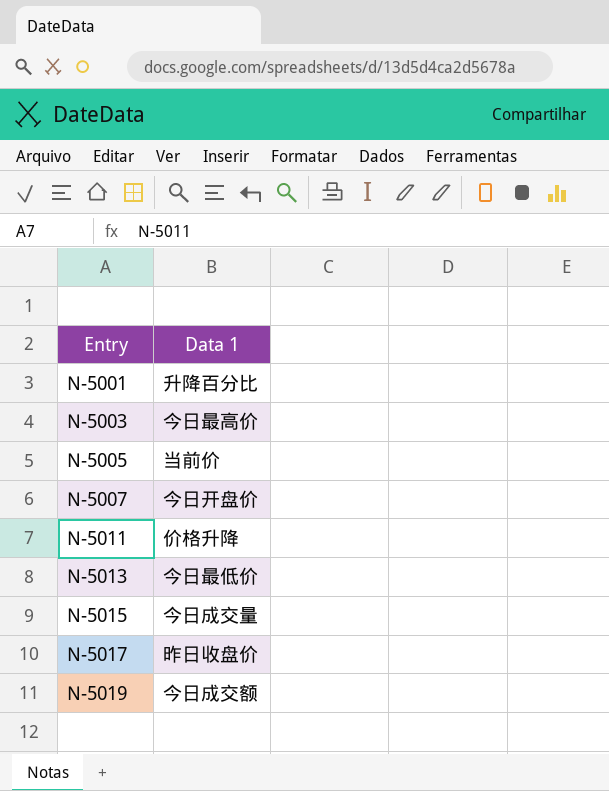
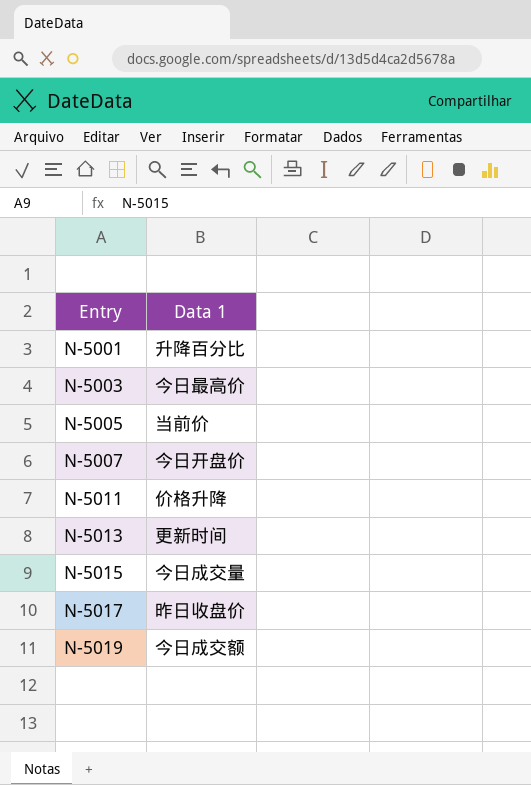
N-5013 | Data 1: 今日最低价 -> 更新时间

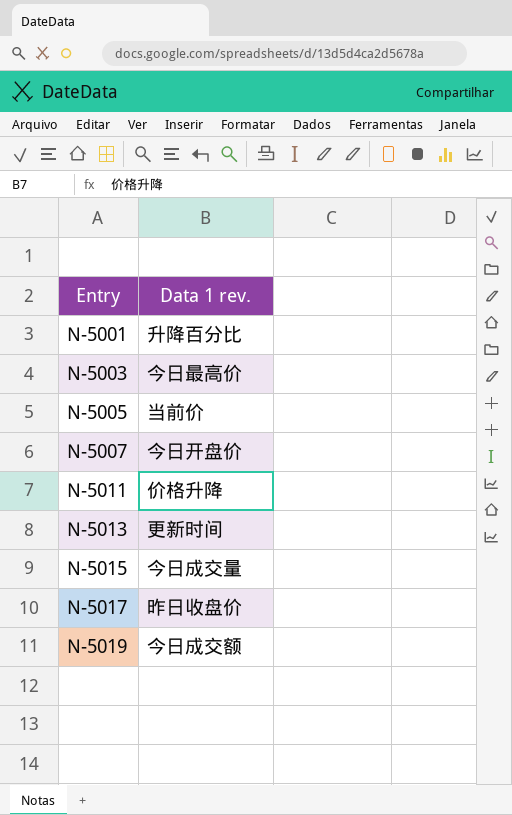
column name: Data 1 -> Data 1 rev.

